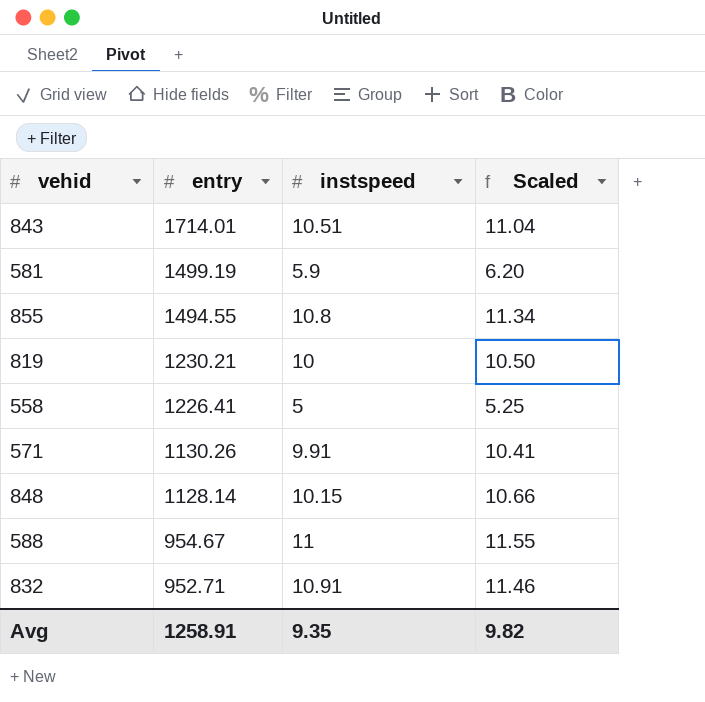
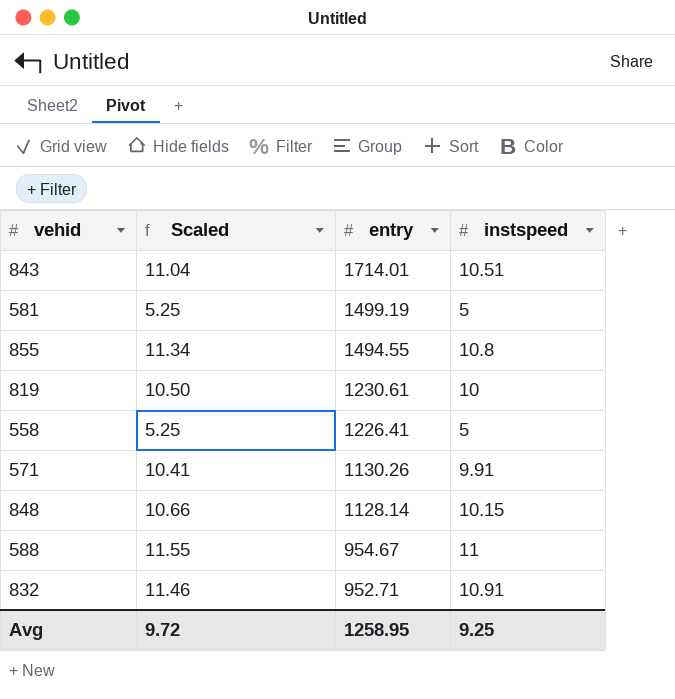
column Scaled | position: 4 -> 2
581 | Scaled: 6.20 -> 5.25
581 | instspeed: 5.9 -> 5
819 | entry: 1230.21 -> 1230.61
Avg | Scaled: 9.82 -> 9.72
Avg | entry: 1258.91 -> 1258.95
Avg | instspeed: 9.35 -> 9.25

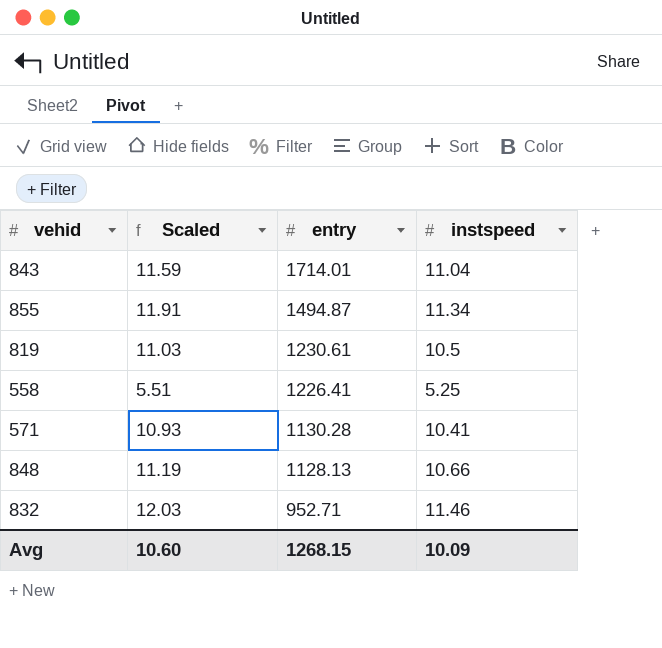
row 581: 5.25 | 1499.19 | 5 -> none
row 588: 11.55 | 954.67 | 11 -> none
843 | Scaled: 11.04 -> 11.59
843 | instspeed: 10.51 -> 11.04
855 | Scaled: 11.34 -> 11.91
855 | entry: 1494.55 -> 1494.87
855 | instspeed: 10.8 -> 11.34
819 | Scaled: 10.50 -> 11.03
819 | instspeed: 10 -> 10.5
558 | Scaled: 5.25 -> 5.51
558 | instspeed: 5 -> 5.25
571 | Scaled: 10.41 -> 10.93
571 | entry: 1130.26 -> 1130.28
571 | instspeed: 9.91 -> 10.41
848 | Scaled: 10.66 -> 11.19
848 | entry: 1128.14 -> 1128.13
848 | instspeed: 10.15 -> 10.66
832 | Scaled: 11.46 -> 12.03
832 | instspeed: 10.91 -> 11.46
Avg | Scaled: 9.72 -> 10.60
Avg | entry: 1258.95 -> 1268.15
Avg | instspeed: 9.25 -> 10.09

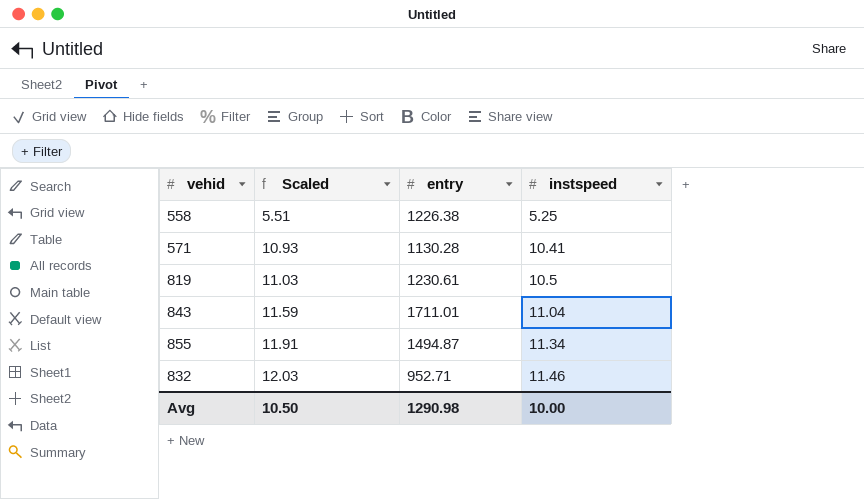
row order: entry descending -> Scaled ascending
row 848: 11.19 | 1128.13 | 10.66 -> none
558 | entry: 1226.41 -> 1226.38
843 | entry: 1714.01 -> 1711.01
Avg | Scaled: 10.60 -> 10.50
Avg | entry: 1268.15 -> 1290.98
Avg | instspeed: 10.09 -> 10.00

